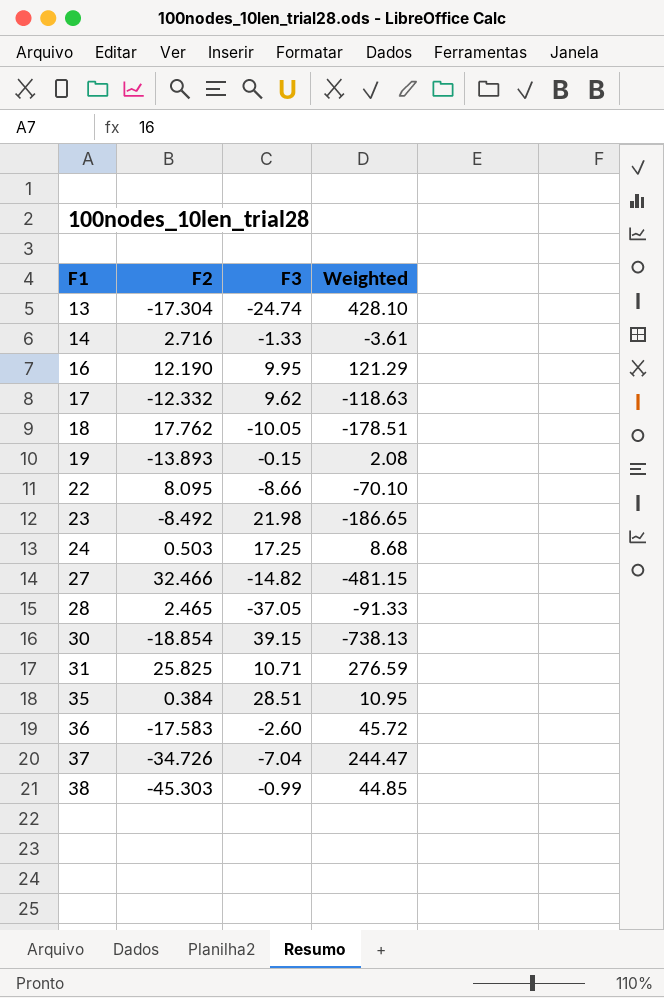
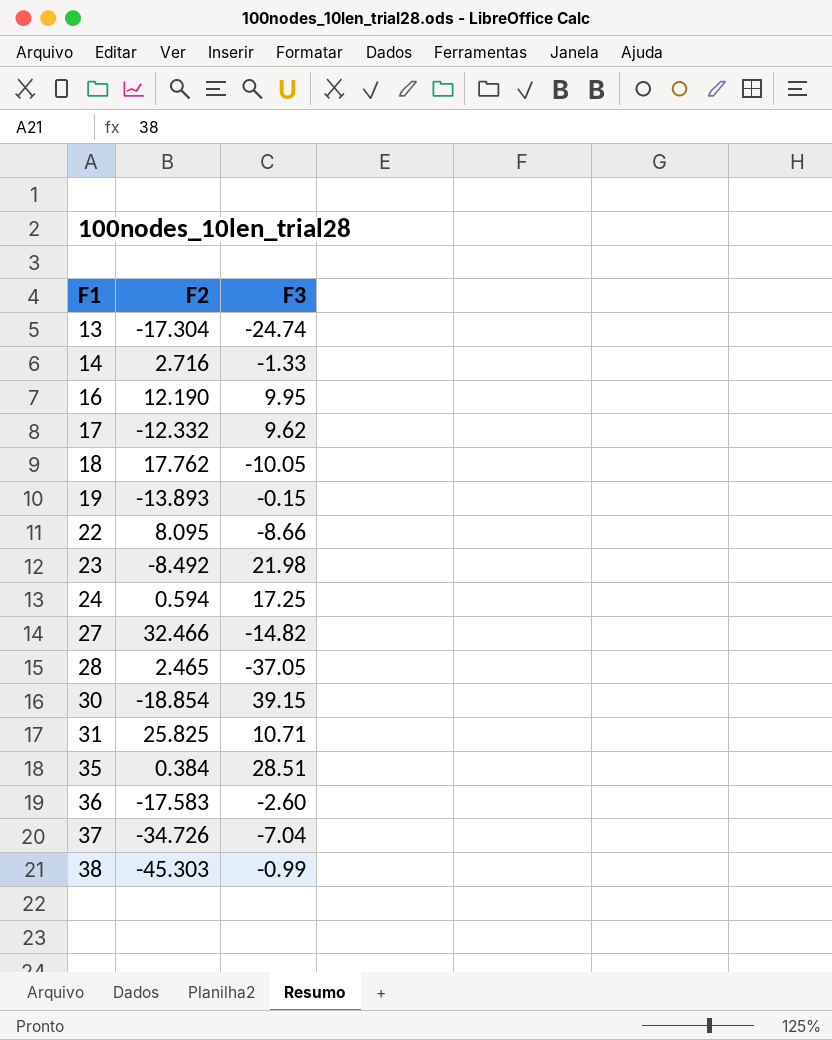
column Weighted | formula: [F2] * [F3] -> none
24 | F2: 0.503 -> 0.594

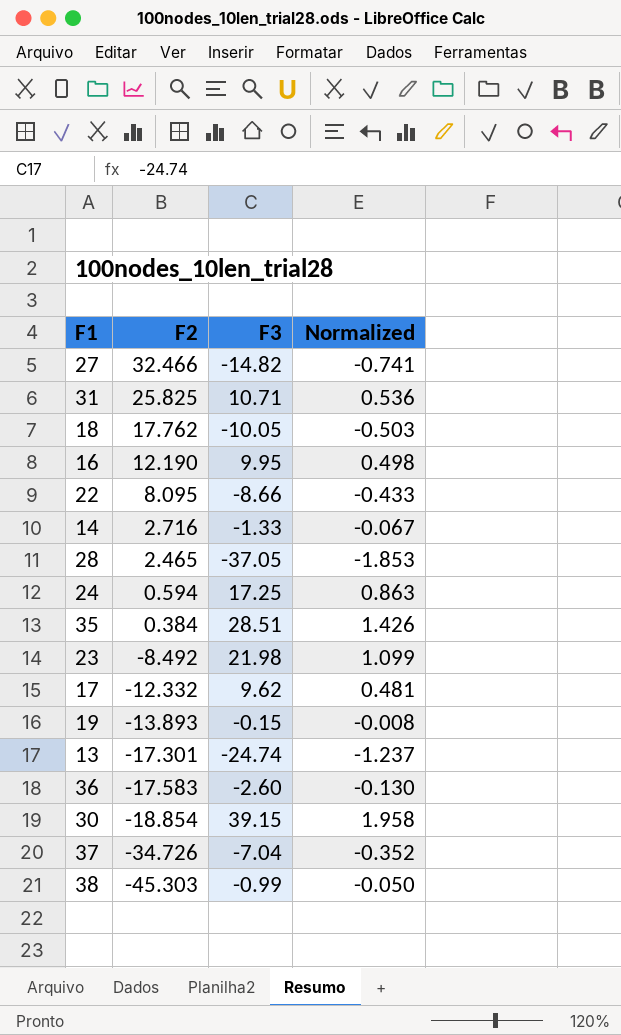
row order: F1 ascending -> F2 descending
column Normalized | formula: none -> [F3] * 0.05
13 | F2: -17.304 -> -17.301

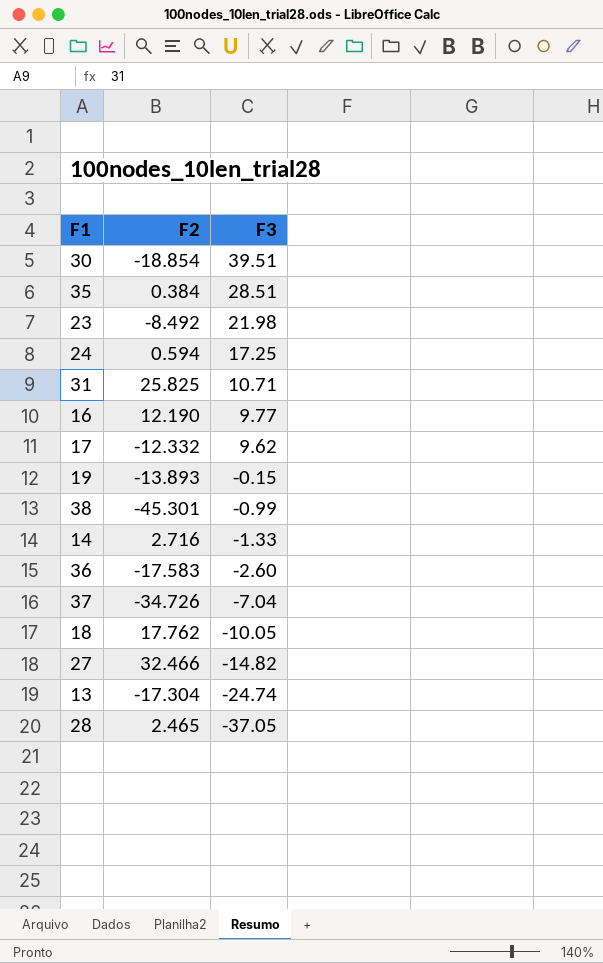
row order: F2 descending -> F3 descending
column Normalized | formula: [F3] * 0.05 -> none
row 22: 8.095 | -8.66 | -0.433 -> none
30 | F3: 39.15 -> 39.51
16 | F3: 9.95 -> 9.77
38 | F2: -45.303 -> -45.301
13 | F2: -17.301 -> -17.304

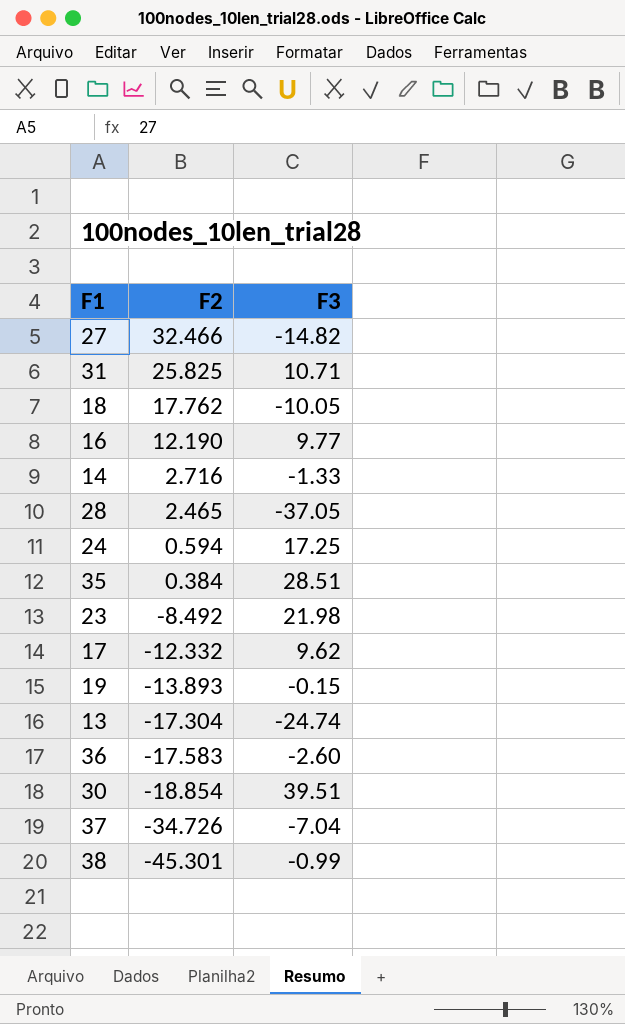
row order: F3 descending -> F2 descending

